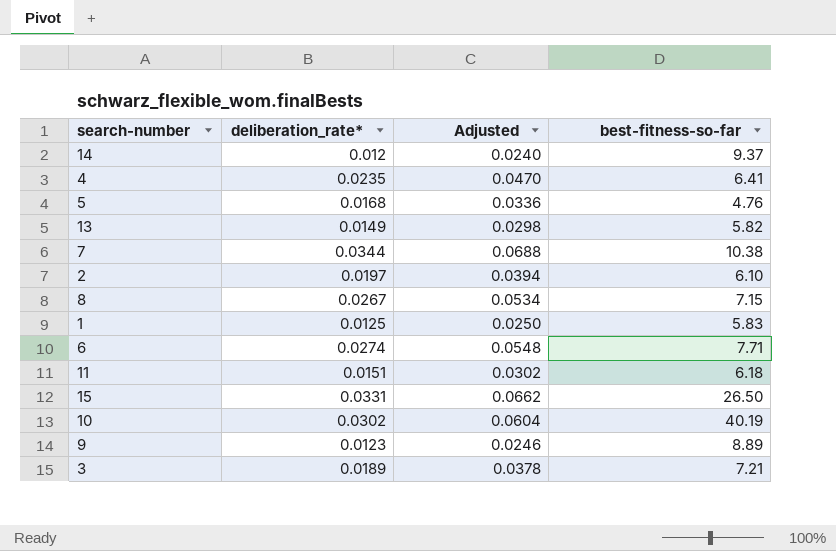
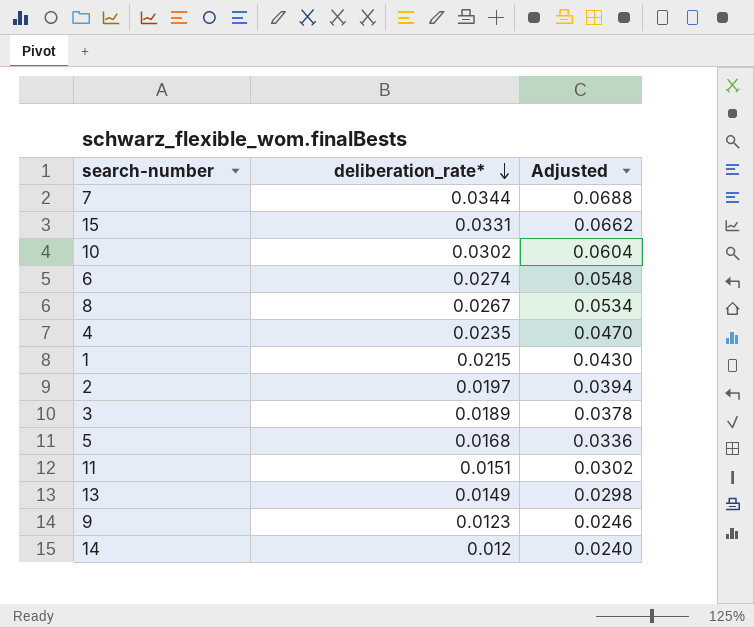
row order: none -> deliberation_rate* descending
column best-fitness-so-far | position: 4 -> none
1 | deliberation_rate*: 0.0125 -> 0.0215
1 | Adjusted: 0.0250 -> 0.0430

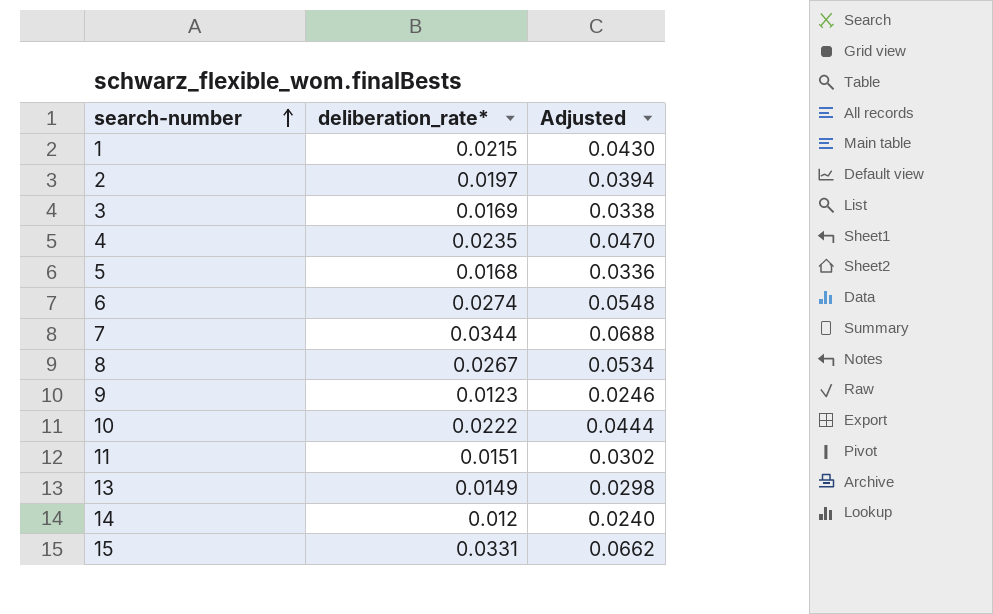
row order: deliberation_rate* descending -> search-number ascending
3 | deliberation_rate*: 0.0189 -> 0.0169
3 | Adjusted: 0.0378 -> 0.0338
10 | deliberation_rate*: 0.0302 -> 0.0222
10 | Adjusted: 0.0604 -> 0.0444

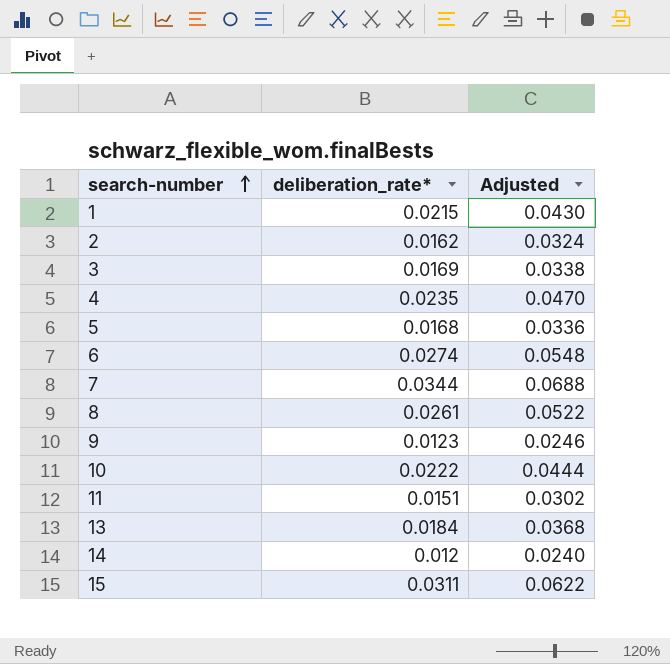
2 | deliberation_rate*: 0.0197 -> 0.0162
2 | Adjusted: 0.0394 -> 0.0324
8 | deliberation_rate*: 0.0267 -> 0.0261
8 | Adjusted: 0.0534 -> 0.0522
13 | deliberation_rate*: 0.0149 -> 0.0184
13 | Adjusted: 0.0298 -> 0.0368
15 | deliberation_rate*: 0.0331 -> 0.0311
15 | Adjusted: 0.0662 -> 0.0622

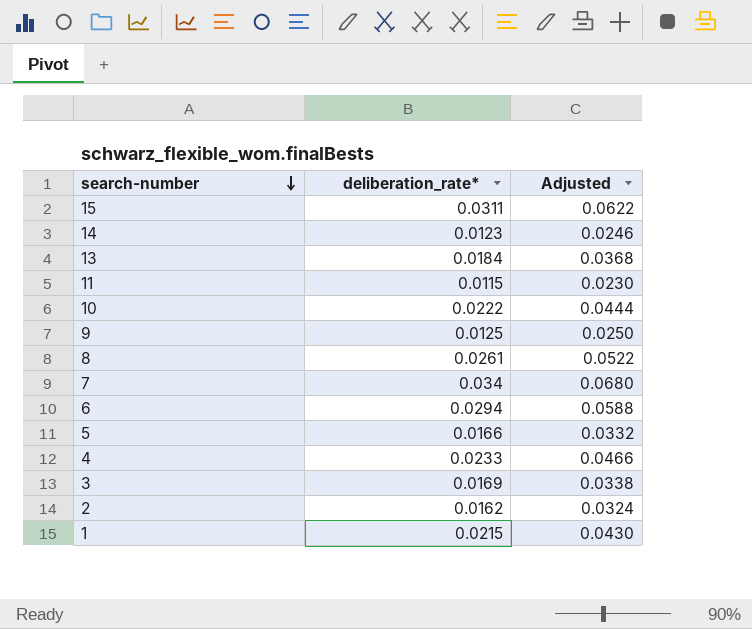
row order: search-number ascending -> search-number descending
14 | deliberation_rate*: 0.012 -> 0.0123
14 | Adjusted: 0.0240 -> 0.0246
11 | deliberation_rate*: 0.0151 -> 0.0115
11 | Adjusted: 0.0302 -> 0.0230
9 | deliberation_rate*: 0.0123 -> 0.0125
9 | Adjusted: 0.0246 -> 0.0250
7 | deliberation_rate*: 0.0344 -> 0.034
7 | Adjusted: 0.0688 -> 0.0680
6 | deliberation_rate*: 0.0274 -> 0.0294
6 | Adjusted: 0.0548 -> 0.0588
5 | deliberation_rate*: 0.0168 -> 0.0166
5 | Adjusted: 0.0336 -> 0.0332
4 | deliberation_rate*: 0.0235 -> 0.0233
4 | Adjusted: 0.0470 -> 0.0466

